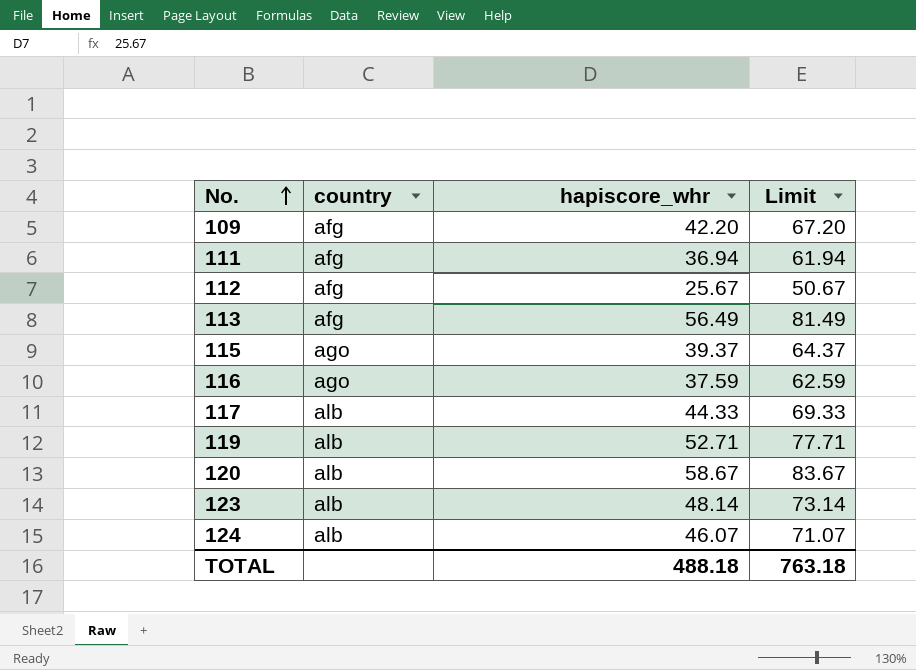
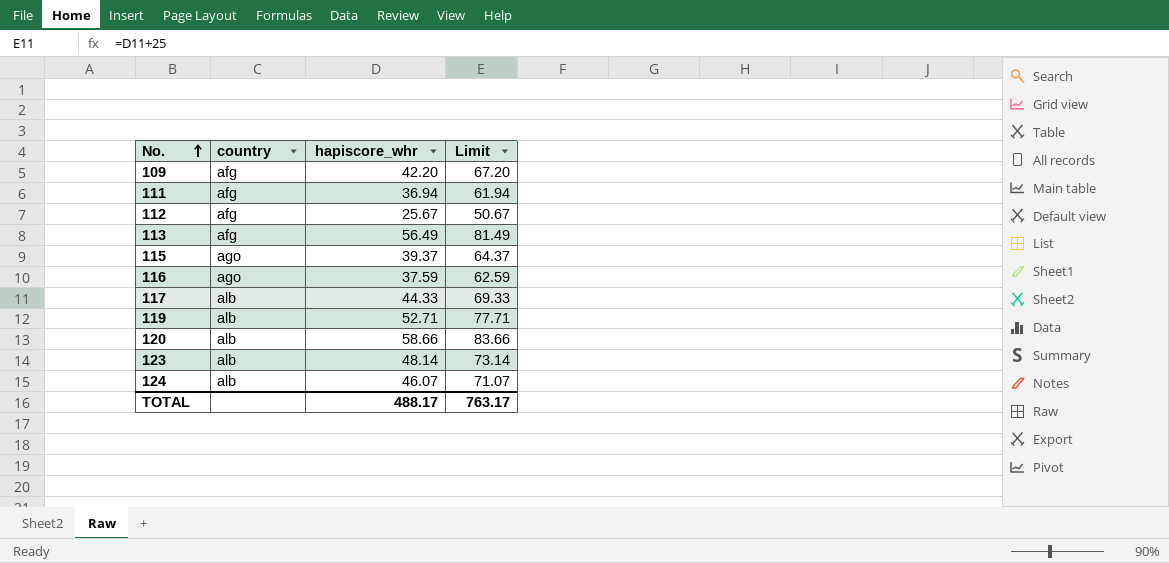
120 | hapiscore_whr: 58.67 -> 58.66
120 | Limit: 83.67 -> 83.66
TOTAL | hapiscore_whr: 488.18 -> 488.17
TOTAL | Limit: 763.18 -> 763.17

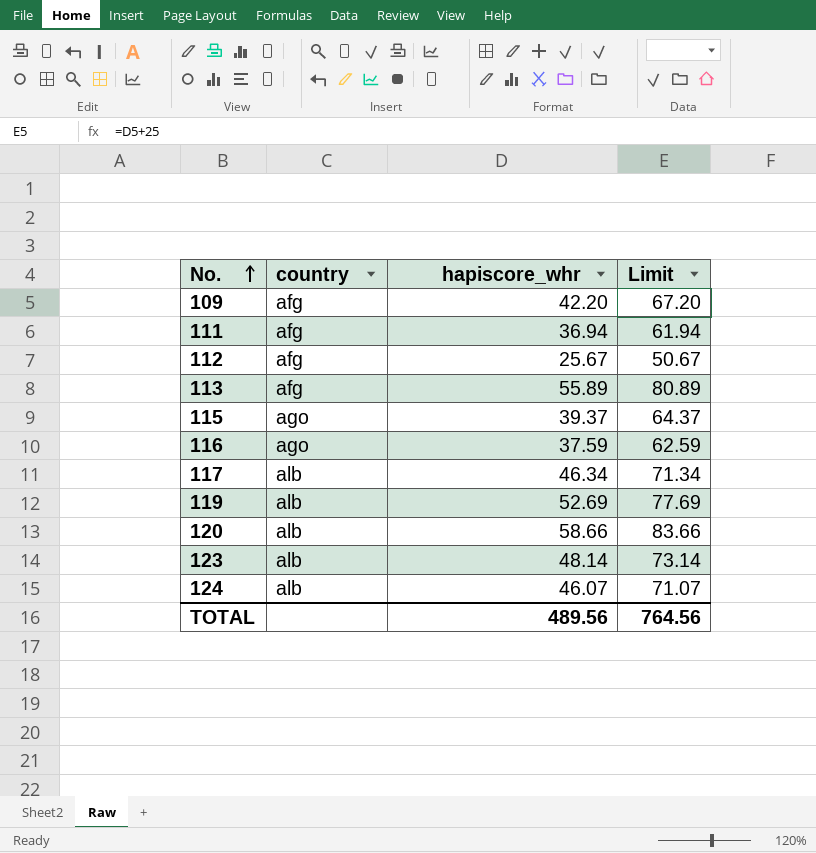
113 | hapiscore_whr: 56.49 -> 55.89
113 | Limit: 81.49 -> 80.89
117 | hapiscore_whr: 44.33 -> 46.34
117 | Limit: 69.33 -> 71.34
119 | hapiscore_whr: 52.71 -> 52.69
119 | Limit: 77.71 -> 77.69
TOTAL | hapiscore_whr: 488.17 -> 489.56
TOTAL | Limit: 763.17 -> 764.56

